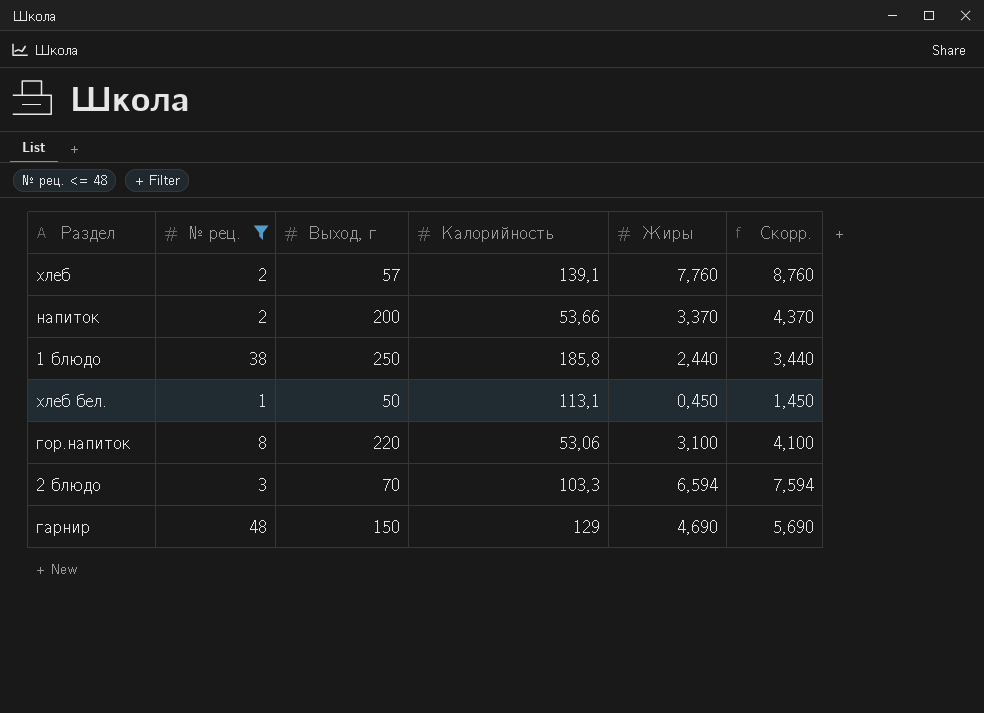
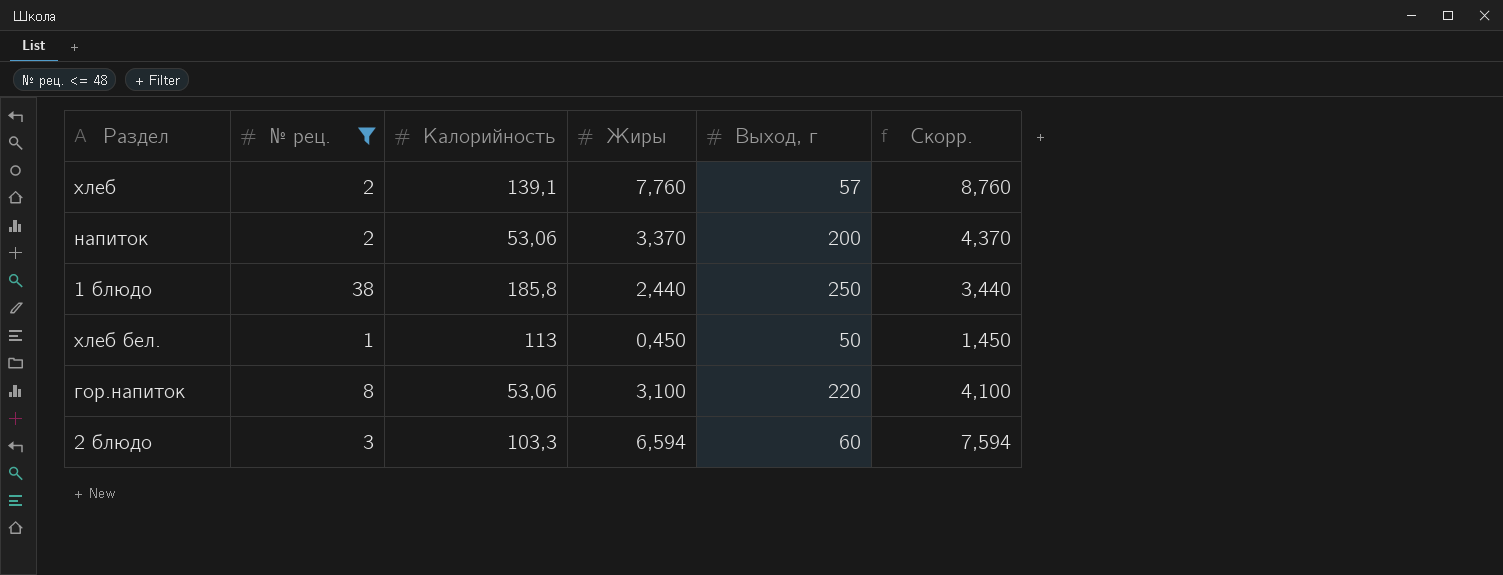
column Выход, г | position: 3 -> 5
row гарнир: 48 | 150 | 129 | 4,690 | 5,690 -> none
напиток | Калорийность: 53,66 -> 53,06
хлеб бел. | Калорийность: 113,1 -> 113
2 блюдо | Выход, г: 70 -> 60

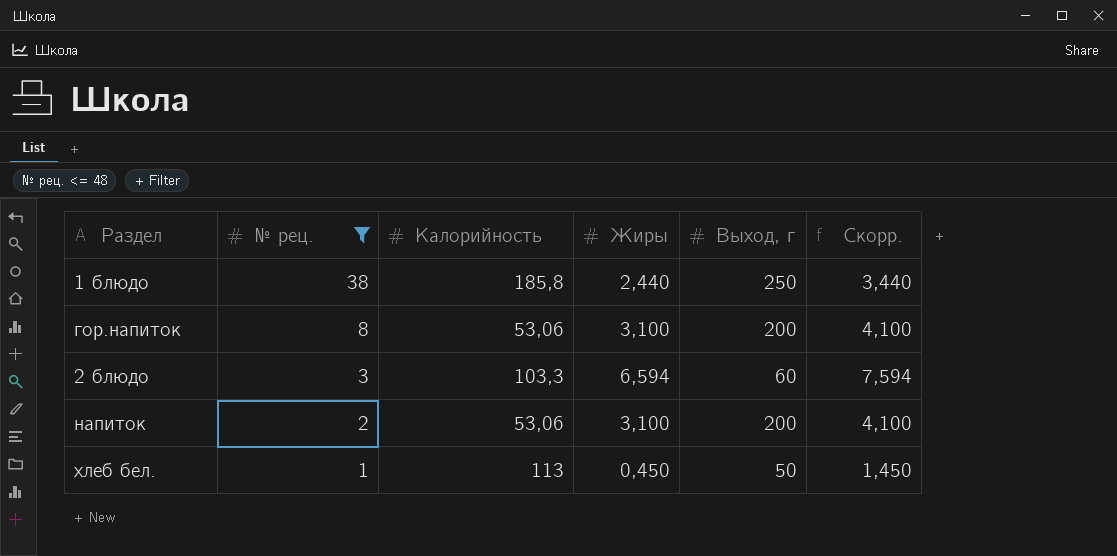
row order: none -> № рец. descending
row хлеб: 2 | 139,1 | 7,760 | 57 | 8,760 -> none
гор.напиток | Выход, г: 220 -> 200
напиток | Жиры: 3,370 -> 3,100
напиток | Скорр.: 4,370 -> 4,100

